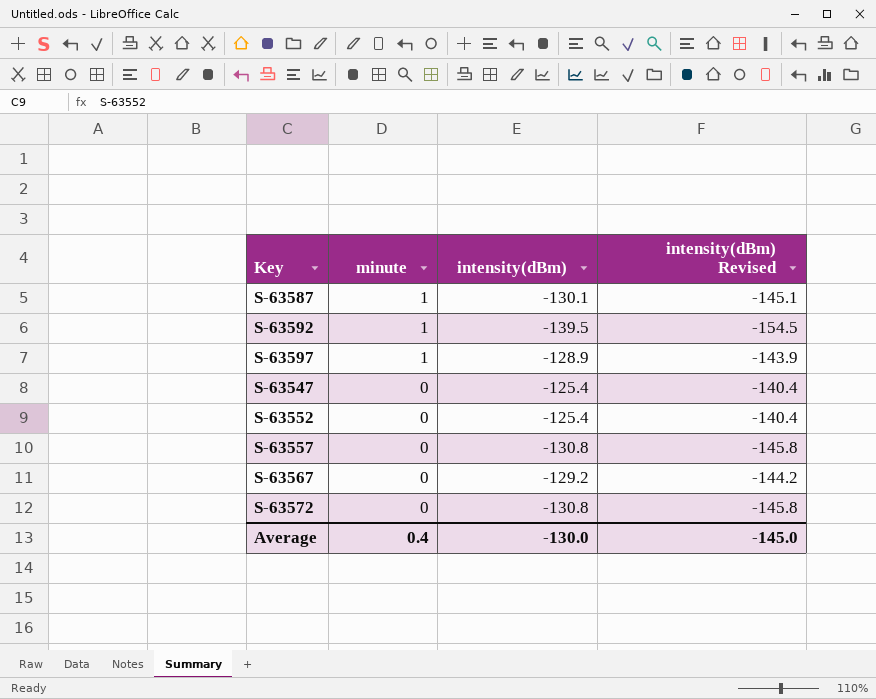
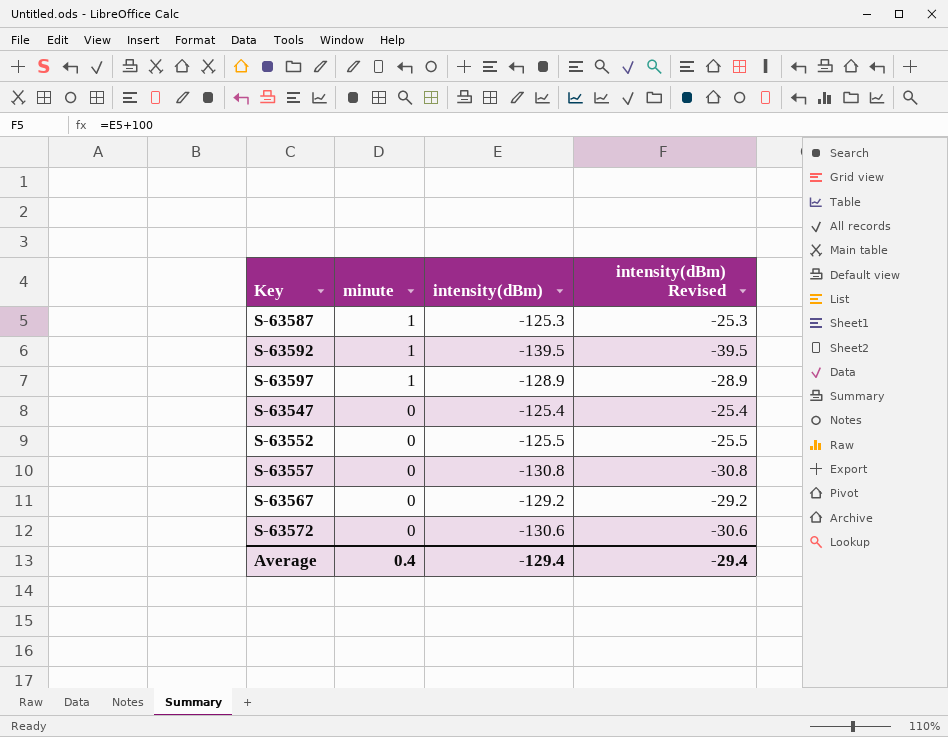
column intensity(dBm) Revised | formula: [intensity(dBm)] - 15 -> [intensity(dBm)] + 100
S-63587 | intensity(dBm): -130.1 -> -125.3
S-63552 | intensity(dBm): -125.4 -> -125.5
S-63572 | intensity(dBm): -130.8 -> -130.6
Average | intensity(dBm): -130.0 -> -129.4
Average | intensity(dBm) Revised: -145.0 -> -29.4

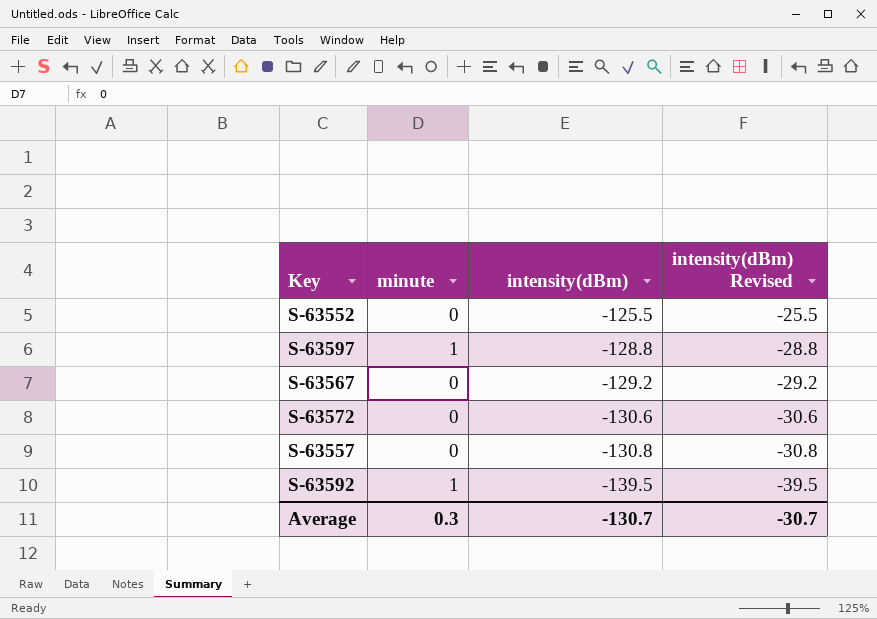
row order: minute descending -> intensity(dBm) descending
row S-63587: 1 | -125.3 | -25.3 -> none
row S-63547: 0 | -125.4 | -25.4 -> none
S-63597 | intensity(dBm): -128.9 -> -128.8
S-63597 | intensity(dBm) Revised: -28.9 -> -28.8
Average | minute: 0.4 -> 0.3
Average | intensity(dBm): -129.4 -> -130.7
Average | intensity(dBm) Revised: -29.4 -> -30.7

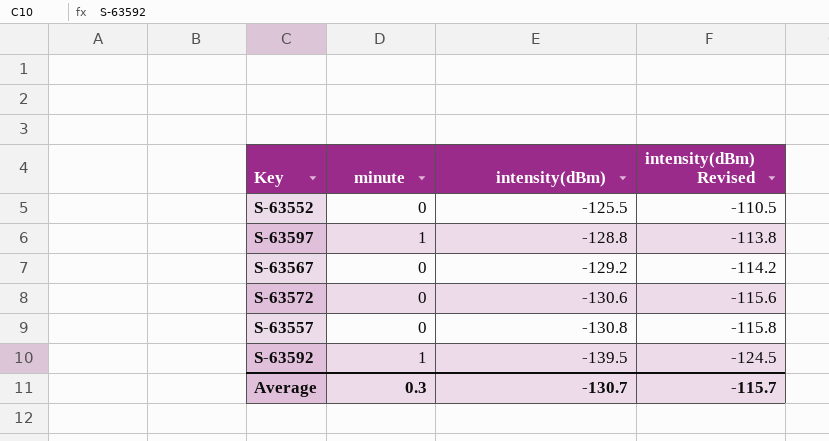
column intensity(dBm) Revised | formula: [intensity(dBm)] + 100 -> [intensity(dBm)] + 15
Average | intensity(dBm) Revised: -30.7 -> -115.7

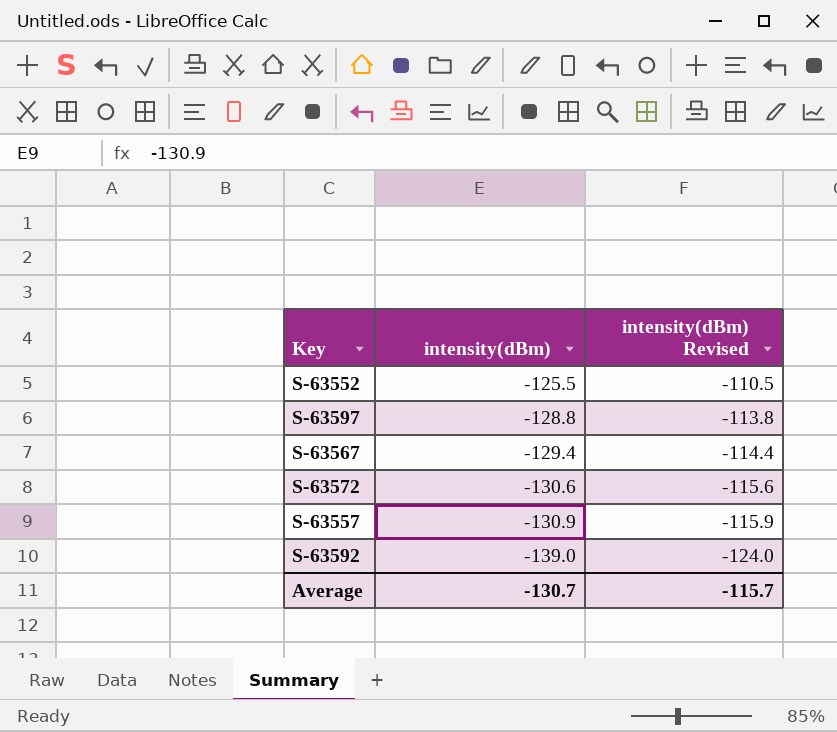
column minute | position: 2 -> none
S-63567 | intensity(dBm): -129.2 -> -129.4
S-63567 | intensity(dBm) Revised: -114.2 -> -114.4
S-63557 | intensity(dBm): -130.8 -> -130.9
S-63557 | intensity(dBm) Revised: -115.8 -> -115.9
S-63592 | intensity(dBm): -139.5 -> -139.0
S-63592 | intensity(dBm) Revised: -124.5 -> -124.0

